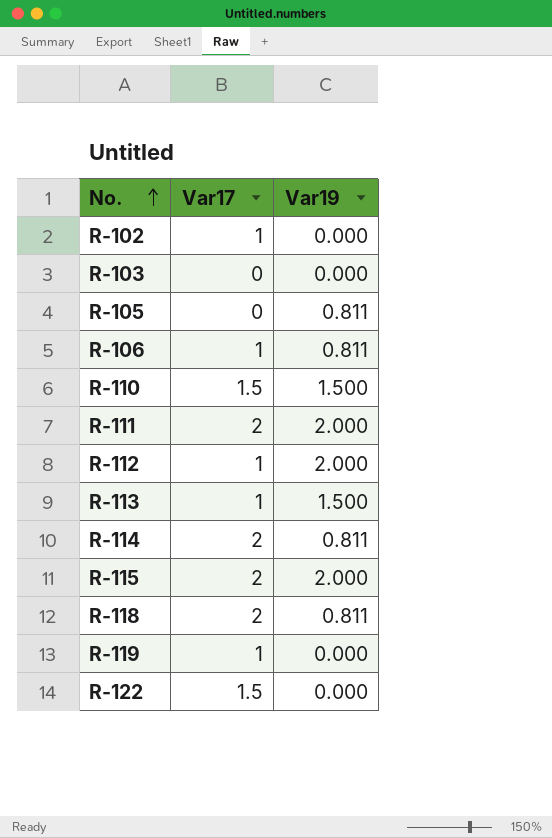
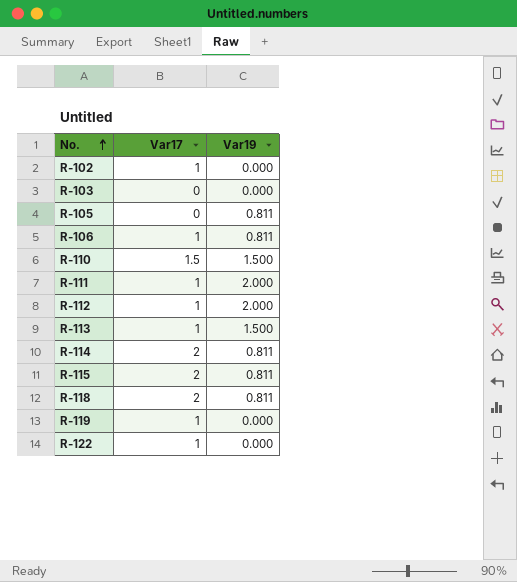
R-111 | Var17: 2 -> 1
R-115 | Var19: 2.000 -> 0.811
R-122 | Var17: 1.5 -> 1

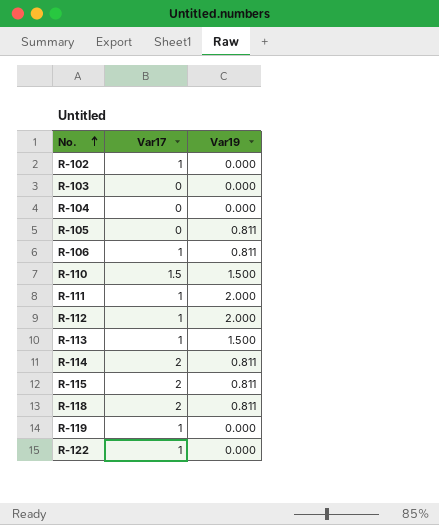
row R-104: none -> 0 | 0.000

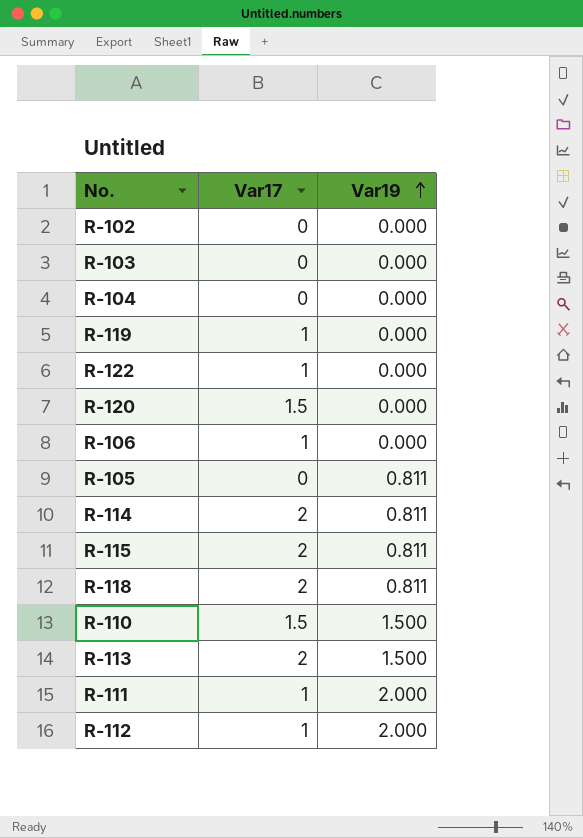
row order: No. ascending -> Var19 ascending
R-102 | Var17: 1 -> 0
row R-120: none -> 1.5 | 0.000
R-106 | Var19: 0.811 -> 0.000
R-113 | Var17: 1 -> 2

